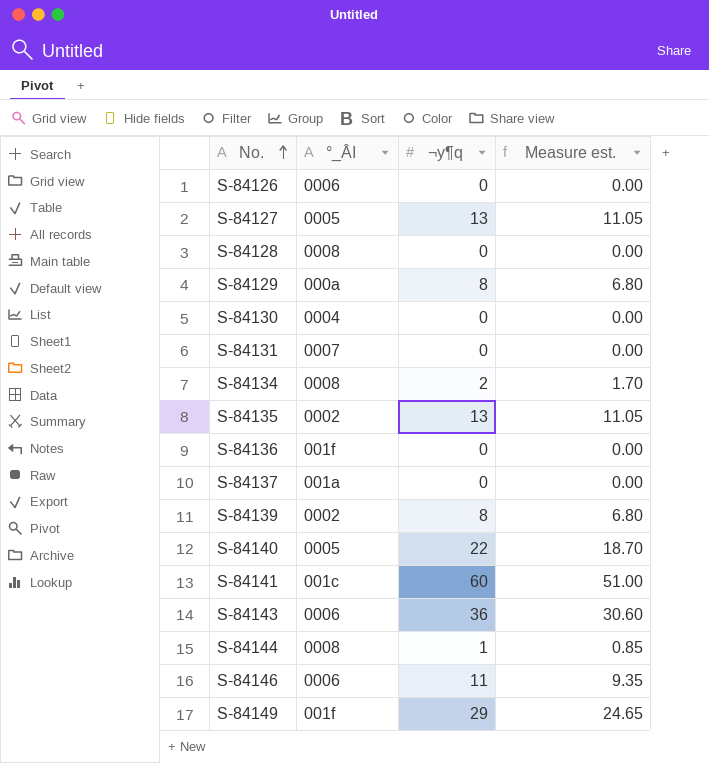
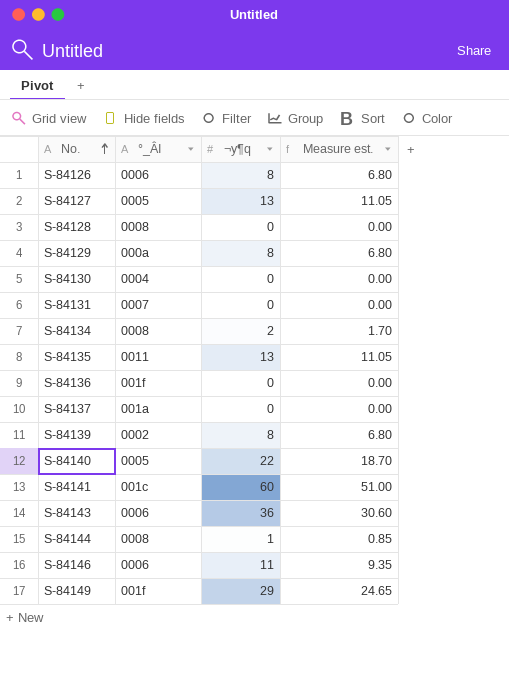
S-84126 | ¬y¶q: 0 -> 8
S-84126 | Measure est.: 0.00 -> 6.80
S-84135 | °_ÂI: 0002 -> 0011

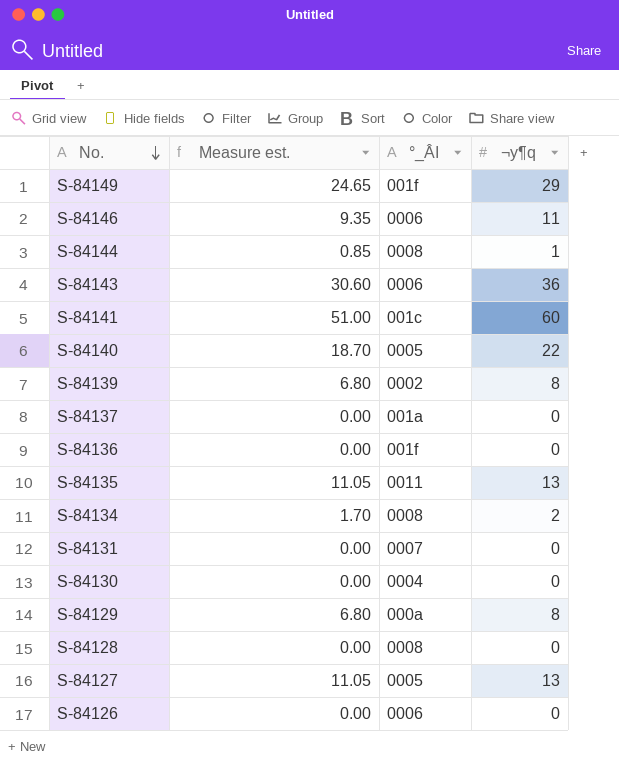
row order: No. ascending -> No. descending
column Measure est. | position: 4 -> 2
S-84126 | Measure est.: 6.80 -> 0.00
S-84126 | ¬y¶q: 8 -> 0

